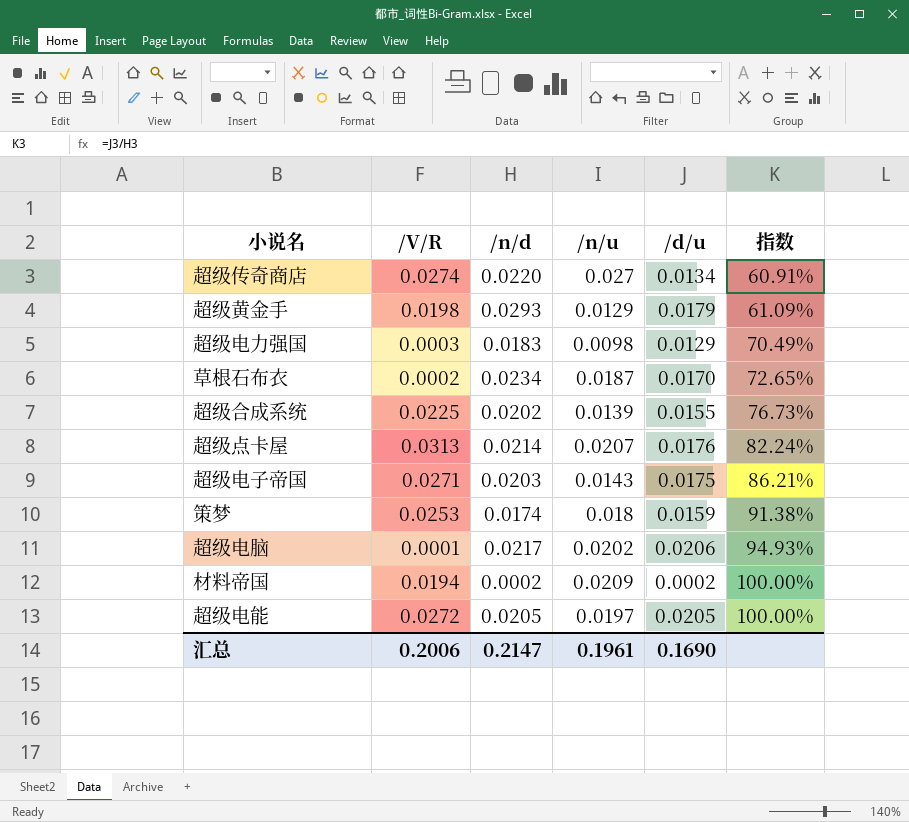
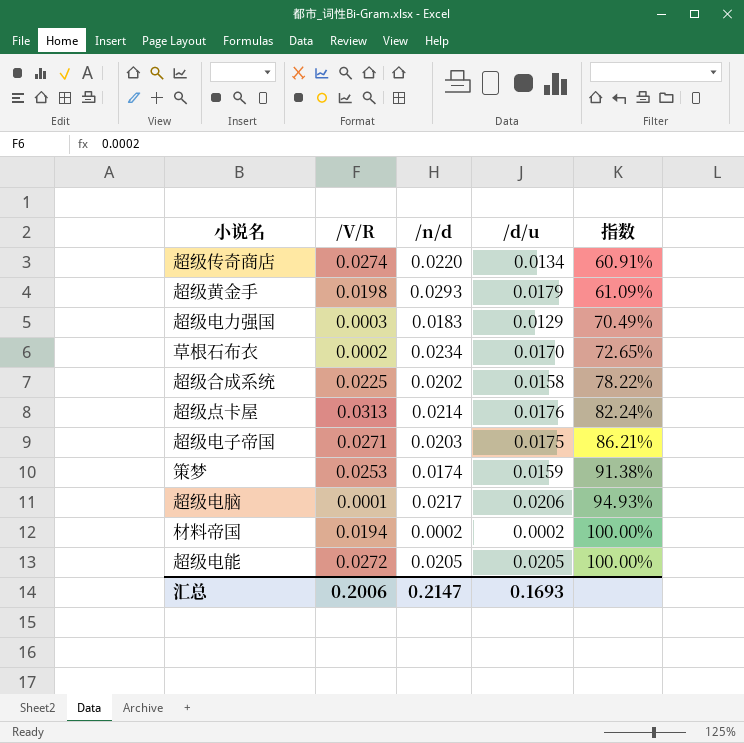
column /n/u | position: 4 -> none
超级合成系统 | /d/u: 0.0155 -> 0.0158
超级合成系统 | 指数: 76.73% -> 78.22%
汇总 | /d/u: 0.1690 -> 0.1693

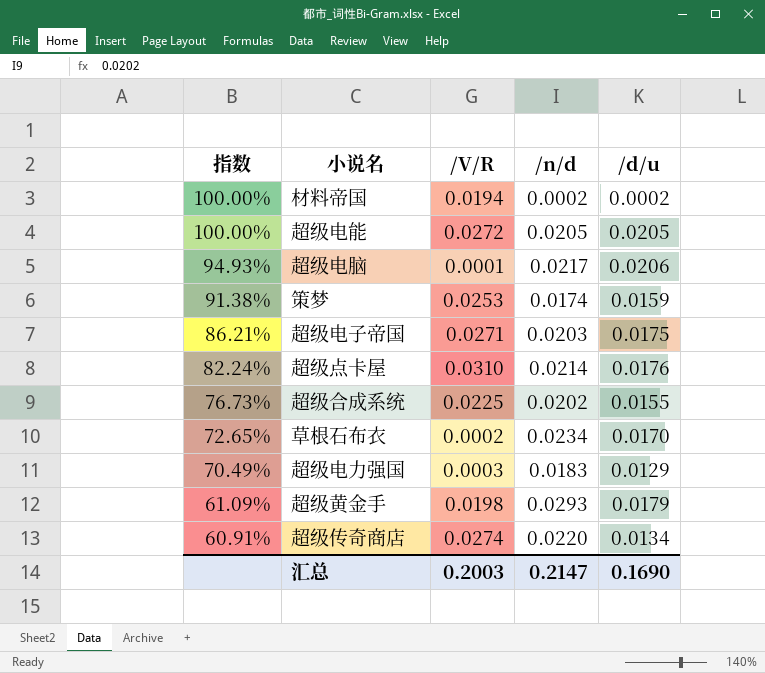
row order: 指数 ascending -> 指数 descending
column 指数 | position: 5 -> 1
超级点卡屋 | /V/R: 0.0313 -> 0.0310
超级合成系统 | 指数: 78.22% -> 76.73%
超级合成系统 | /d/u: 0.0158 -> 0.0155
汇总 | /V/R: 0.2006 -> 0.2003
汇总 | /d/u: 0.1693 -> 0.1690

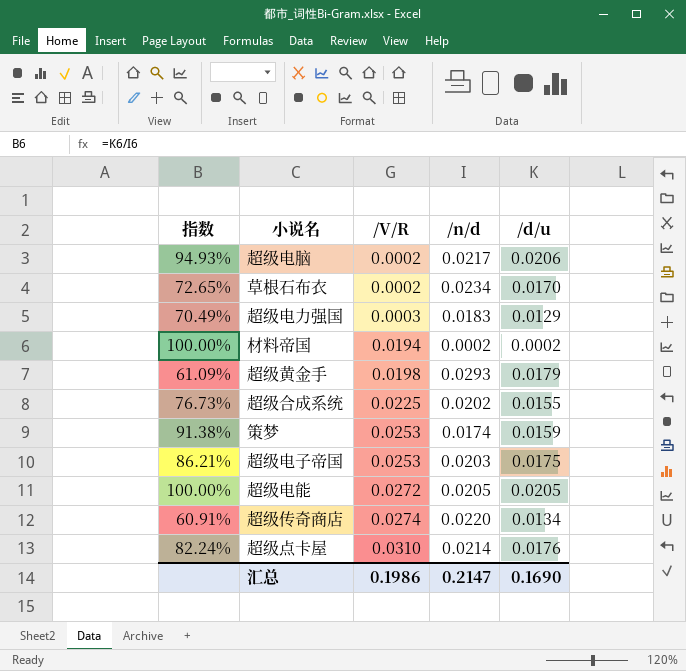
row order: 指数 descending -> /V/R ascending
超级电脑 | /V/R: 0.0001 -> 0.0002
超级电子帝国 | /V/R: 0.0271 -> 0.0253
汇总 | /V/R: 0.2003 -> 0.1986

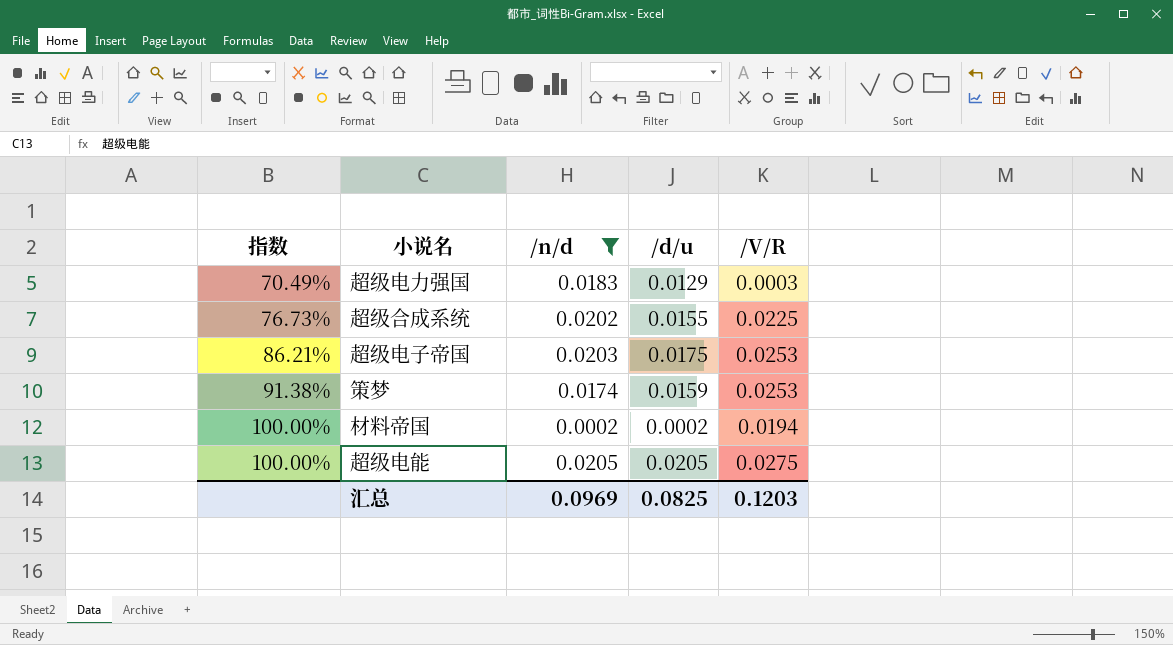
filter: none -> /n/d <= 0.0205
row order: /V/R ascending -> 指数 ascending
column /V/R | position: 3 -> 5
超级电能 | /V/R: 0.0272 -> 0.0275
汇总 | /n/d: 0.2147 -> 0.0969
汇总 | /d/u: 0.1690 -> 0.0825
汇总 | /V/R: 0.1986 -> 0.1203

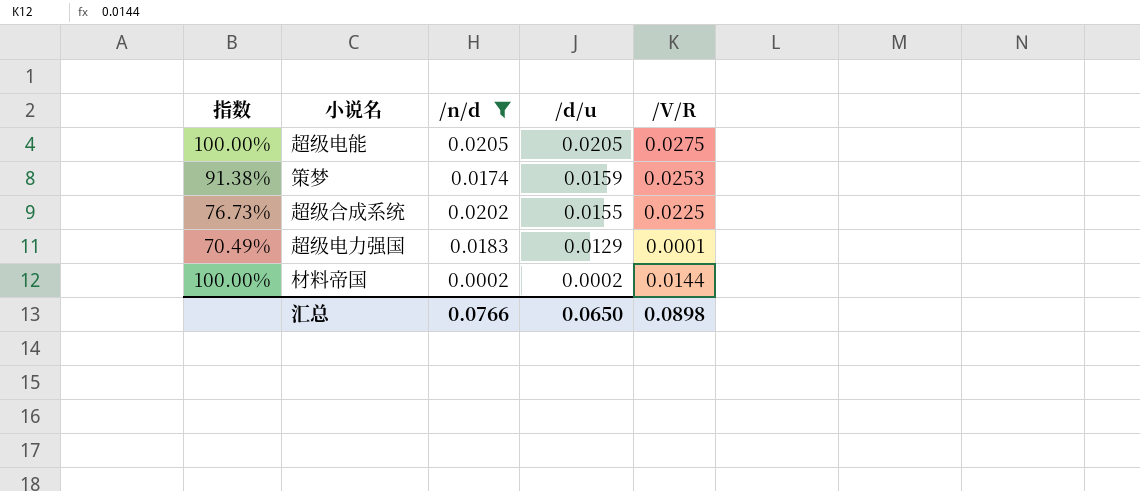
row order: 指数 ascending -> /d/u descending
row 超级电子帝国: 86.21% | 0.0203 | 0.0175 | 0.0253 -> none
超级电力强国 | /V/R: 0.0003 -> 0.0001
材料帝国 | /V/R: 0.0194 -> 0.0144
汇总 | /n/d: 0.0969 -> 0.0766
汇总 | /d/u: 0.0825 -> 0.0650
汇总 | /V/R: 0.1203 -> 0.0898

